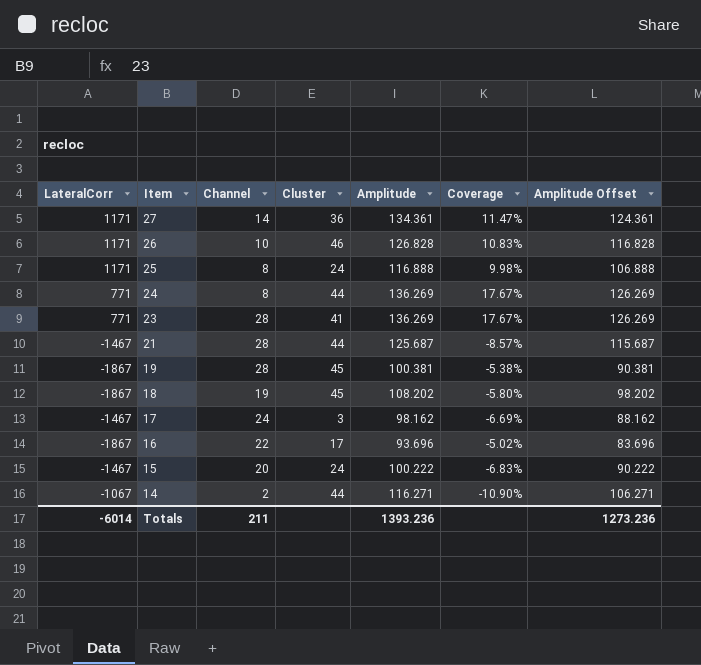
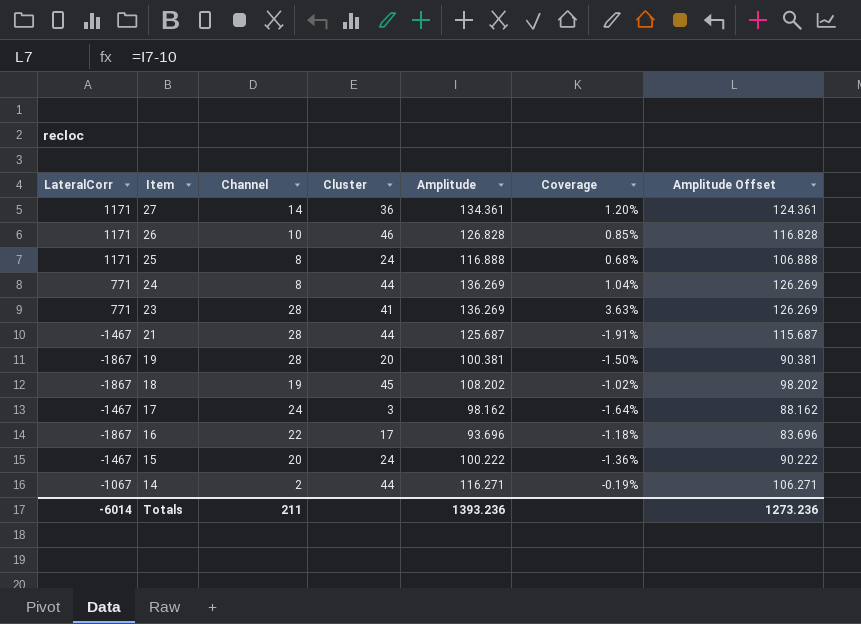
column Coverage | formula: [Amplitude] / [LateralCorr] -> [Channel] / [LateralCorr]
19 | Cluster: 45 -> 20

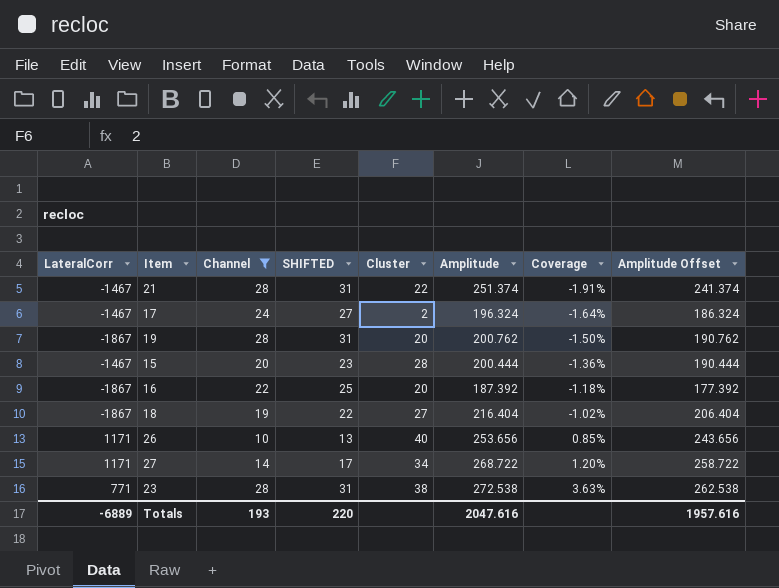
filter: none -> Channel >= 10
row order: Item descending -> Coverage ascending
column SHIFTED | formula: none -> [Channel] + 3
21 | Cluster: 44 -> 22
21 | Amplitude: 125.687 -> 251.374
21 | Amplitude Offset: 115.687 -> 241.374
17 | Cluster: 3 -> 2
17 | Amplitude: 98.162 -> 196.324
17 | Amplitude Offset: 88.162 -> 186.324
19 | Amplitude: 100.381 -> 200.762
19 | Amplitude Offset: 90.381 -> 190.762
15 | Cluster: 24 -> 28
15 | Amplitude: 100.222 -> 200.444
15 | Amplitude Offset: 90.222 -> 190.444
16 | Cluster: 17 -> 20
16 | Amplitude: 93.696 -> 187.392
16 | Amplitude Offset: 83.696 -> 177.392
18 | Cluster: 45 -> 27
18 | Amplitude: 108.202 -> 216.404
18 | Amplitude Offset: 98.202 -> 206.404
26 | Cluster: 46 -> 40
26 | Amplitude: 126.828 -> 253.656
26 | Amplitude Offset: 116.828 -> 243.656
27 | Cluster: 36 -> 34
27 | Amplitude: 134.361 -> 268.722
27 | Amplitude Offset: 124.361 -> 258.722
23 | Cluster: 41 -> 38
23 | Amplitude: 136.269 -> 272.538
23 | Amplitude Offset: 126.269 -> 262.538
Totals | LateralCorr: -6014 -> -6889
Totals | Channel: 211 -> 193
Totals | Amplitude: 1393.236 -> 2047.616
Totals | Amplitude Offset: 1273.236 -> 1957.616

